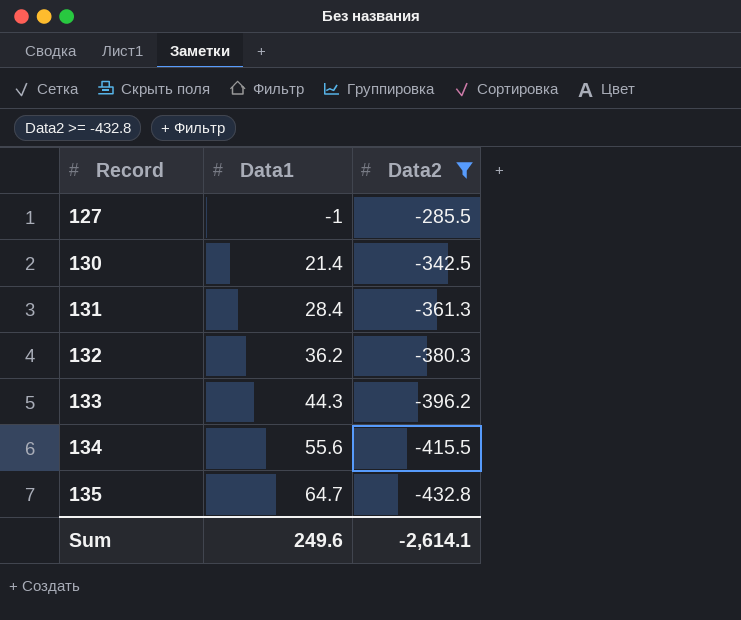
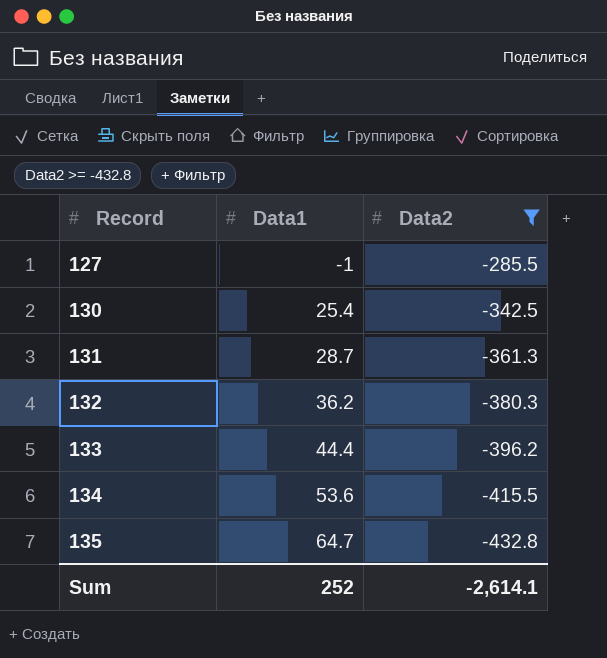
130 | Data1: 21.4 -> 25.4
131 | Data1: 28.4 -> 28.7
133 | Data1: 44.3 -> 44.4
134 | Data1: 55.6 -> 53.6
Sum | Data1: 249.6 -> 252

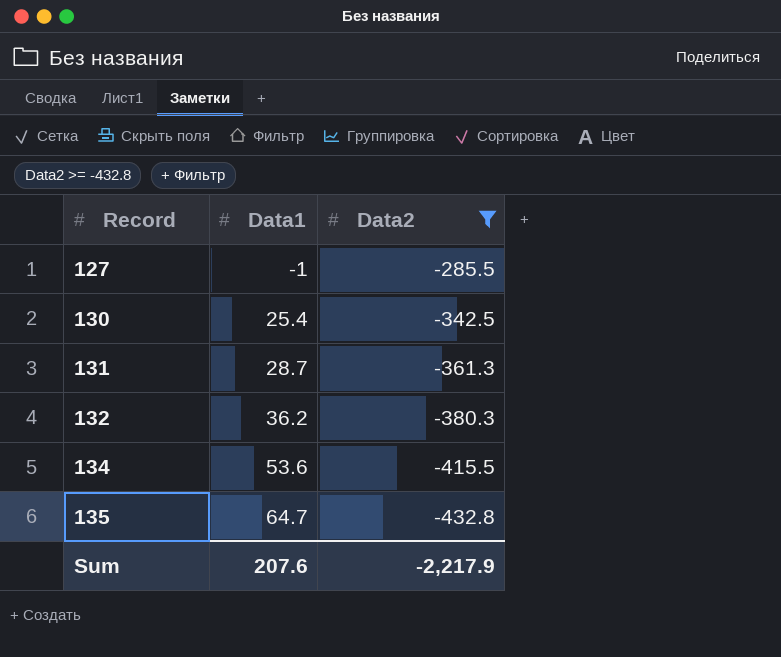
row 133: 44.4 | -396.2 -> none
Sum | Data1: 252 -> 207.6
Sum | Data2: -2,614.1 -> -2,217.9

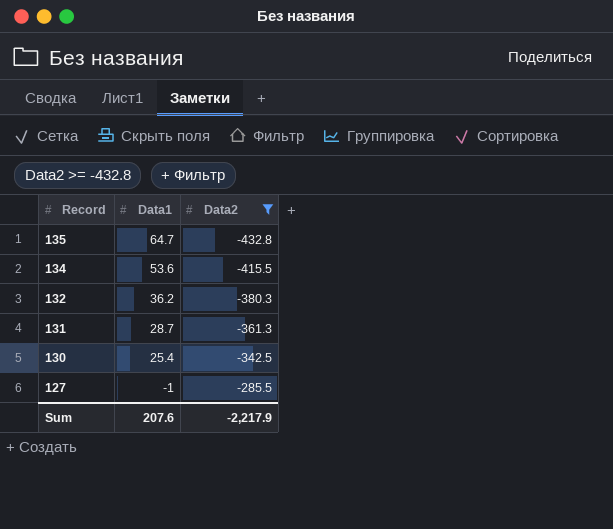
row order: Record ascending -> Record descending

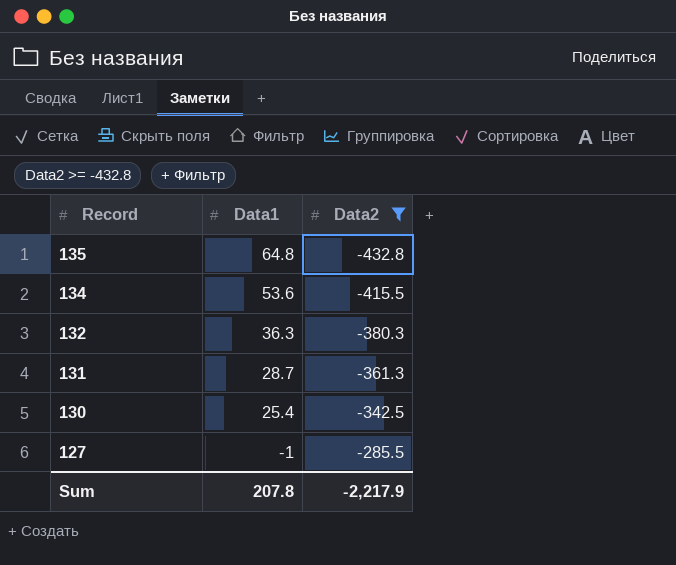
135 | Data1: 64.7 -> 64.8
132 | Data1: 36.2 -> 36.3
Sum | Data1: 207.6 -> 207.8

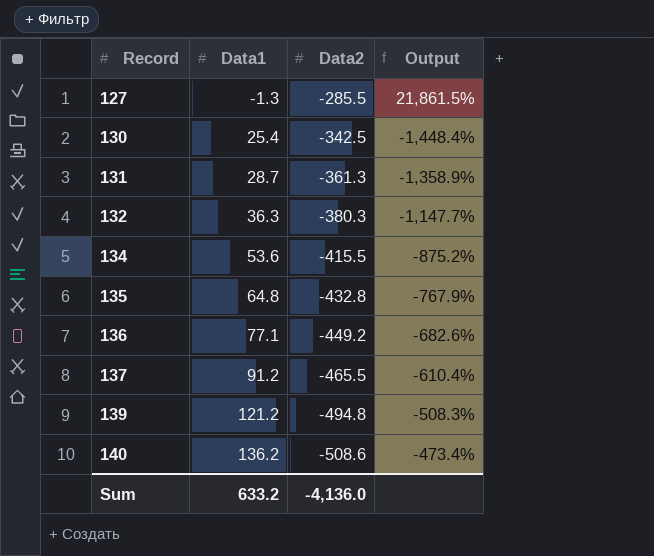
filter: Data2 >= -432.8 -> none
row order: Record descending -> Record ascending
column Output | formula: none -> ([Data2] - [Data1]) / [Data1]
127 | Data1: -1 -> -1.3
Sum | Data1: 207.8 -> 633.2
Sum | Data2: -2,217.9 -> -4,136.0

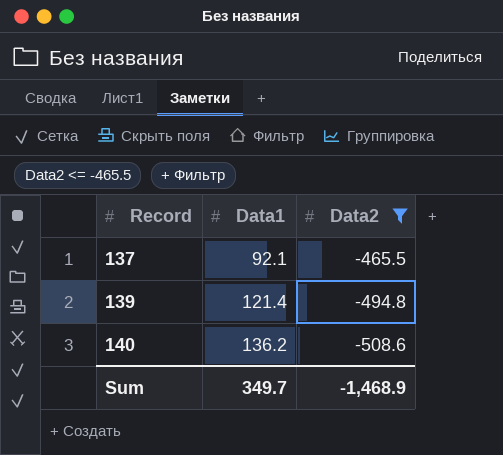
filter: none -> Data2 <= -465.5
column Output | formula: ([Data2] - [Data1]) / [Data1] -> none
137 | Data1: 91.2 -> 92.1
139 | Data1: 121.2 -> 121.4
Sum | Data1: 633.2 -> 349.7
Sum | Data2: -4,136.0 -> -1,468.9

